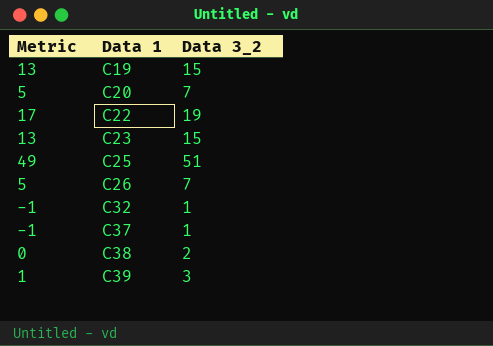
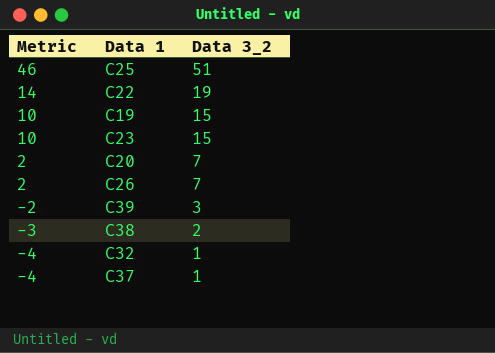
row order: Data 1 ascending -> Metric descending
column Metric | formula: [Data 3_2] - 2 -> [Data 3_2] - 5

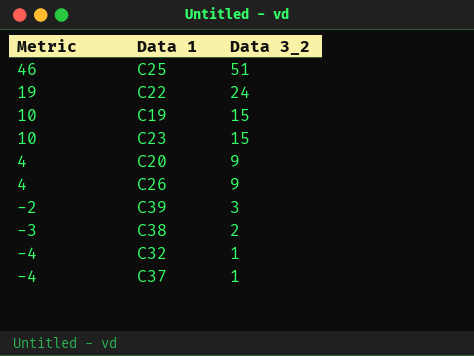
C22 | Metric: 14 -> 19
C22 | Data 3_2: 19 -> 24
C20 | Metric: 2 -> 4
C20 | Data 3_2: 7 -> 9
C26 | Metric: 2 -> 4
C26 | Data 3_2: 7 -> 9

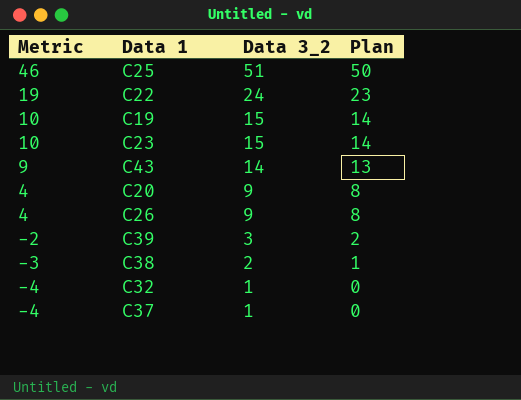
column Plan | formula: none -> [Data 3_2] - 1
row C43: none -> 9 | 14 | 13

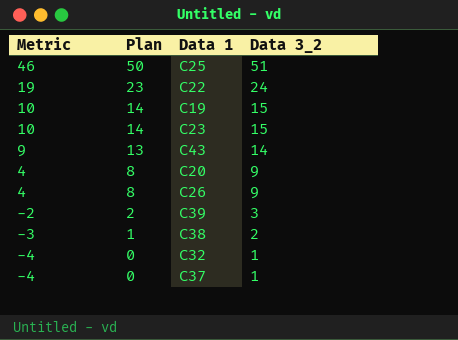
column Plan | position: 4 -> 2

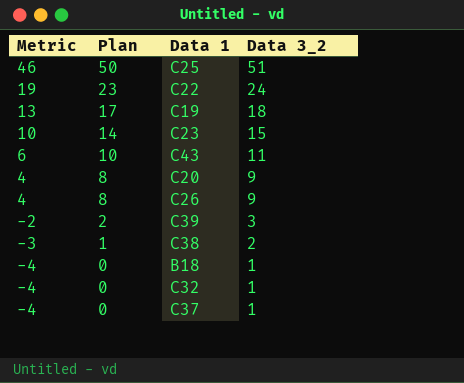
C19 | Metric: 10 -> 13
C19 | Plan: 14 -> 17
C19 | Data 3_2: 15 -> 18
C43 | Metric: 9 -> 6
C43 | Plan: 13 -> 10
C43 | Data 3_2: 14 -> 11
row B18: none -> -4 | 0 | 1

